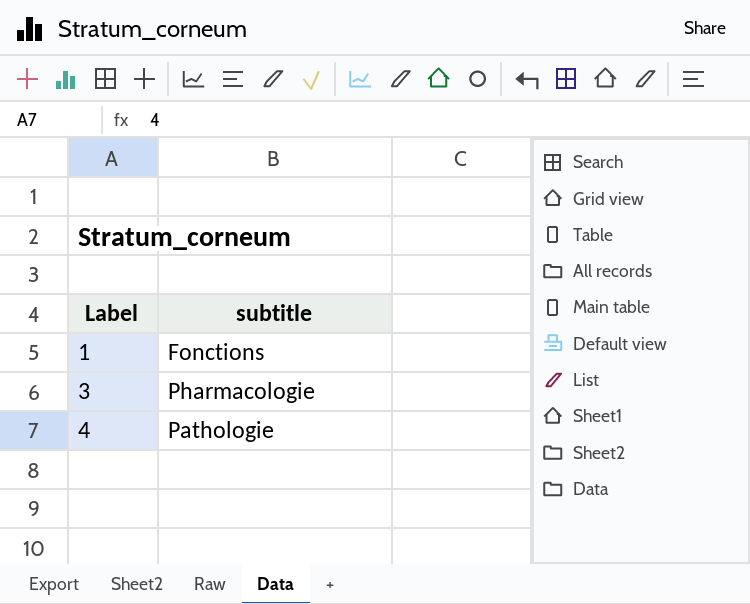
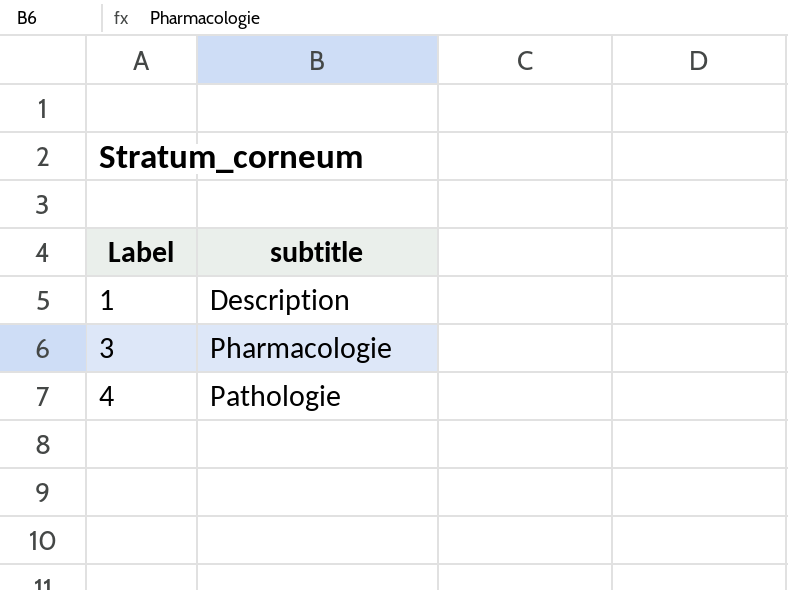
1 | subtitle: Fonctions -> Description

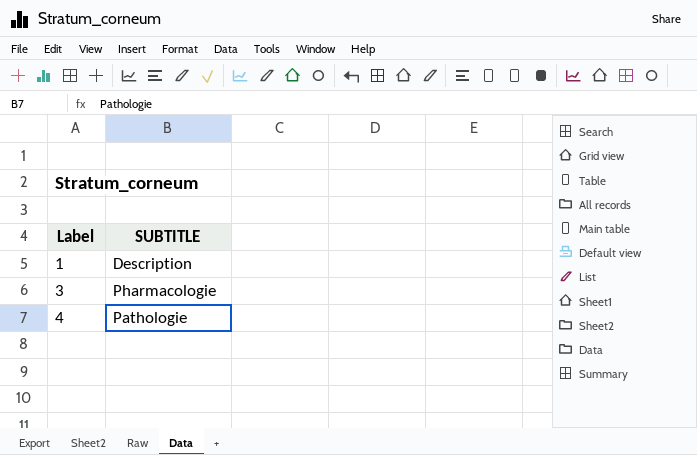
column name: subtitle -> SUBTITLE

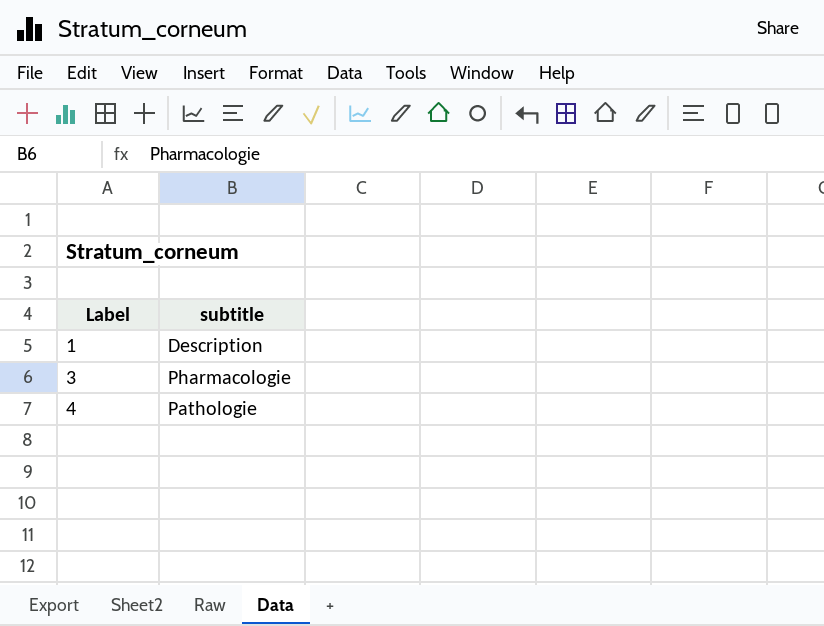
column name: SUBTITLE -> subtitle

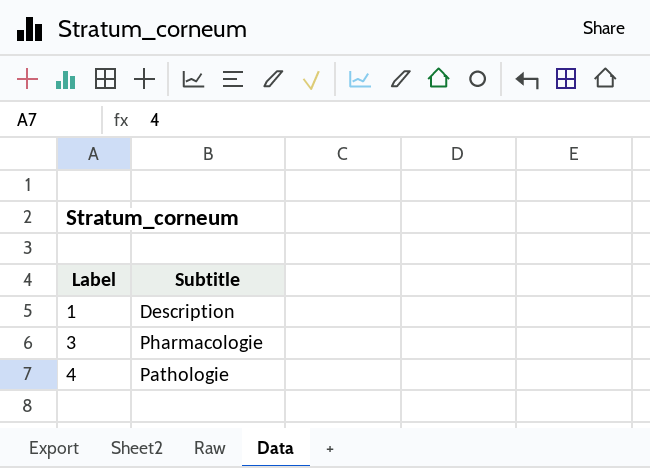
column name: subtitle -> Subtitle

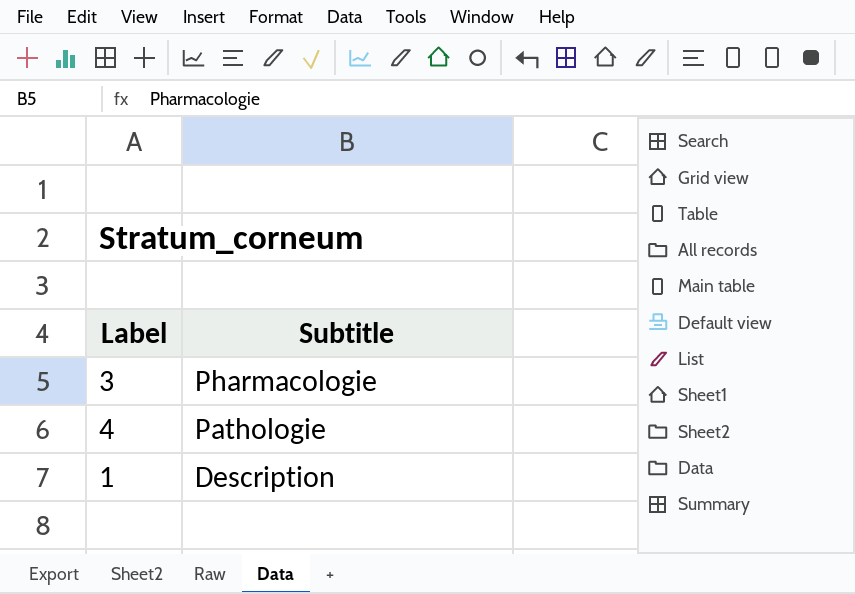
row order: Label ascending -> Subtitle descending

